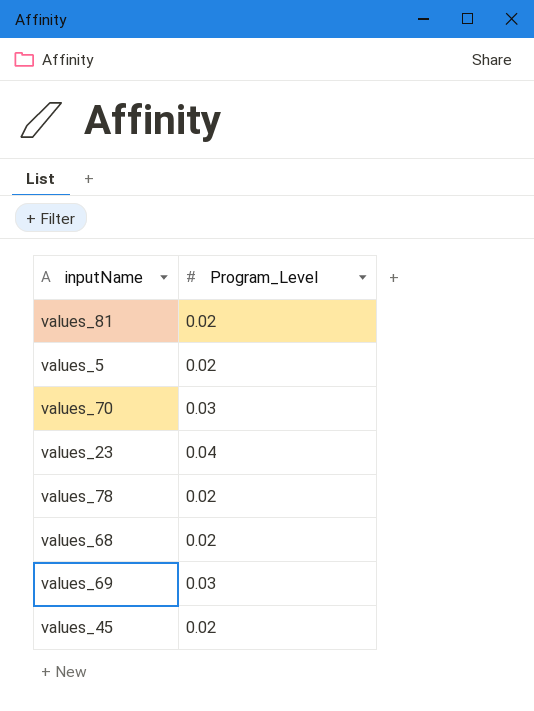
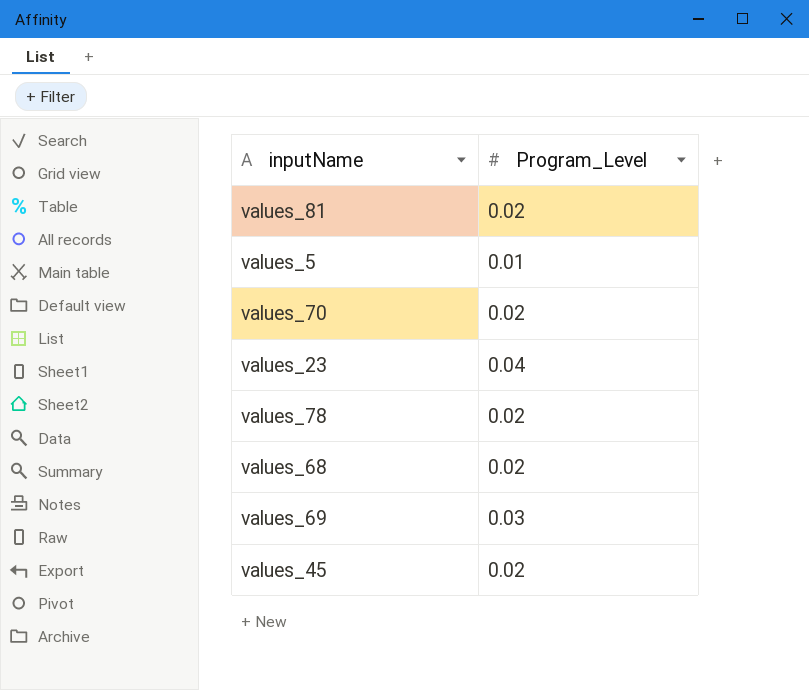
values_5 | Program_Level: 0.02 -> 0.01
values_70 | Program_Level: 0.03 -> 0.02

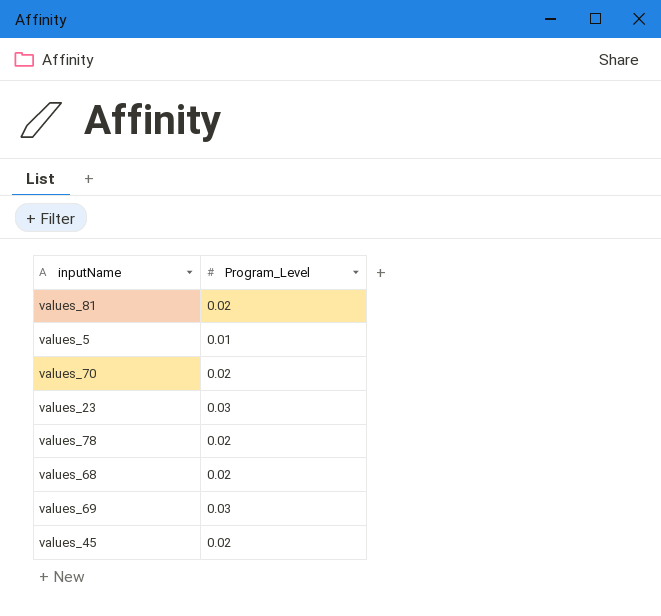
values_23 | Program_Level: 0.04 -> 0.03

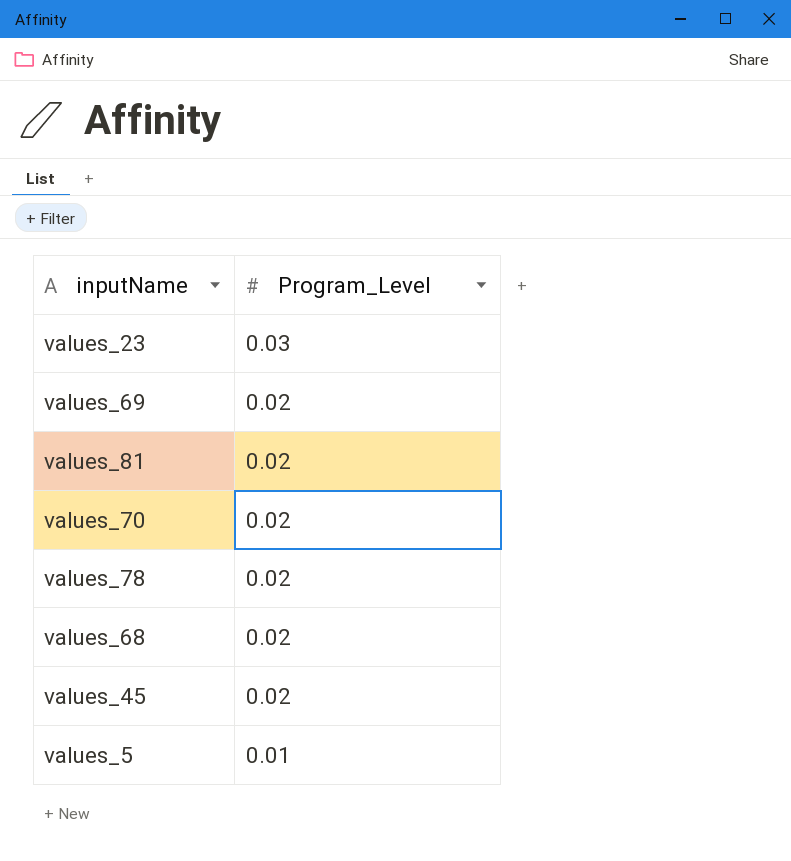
row order: none -> Program_Level descending
values_69 | Program_Level: 0.03 -> 0.02

